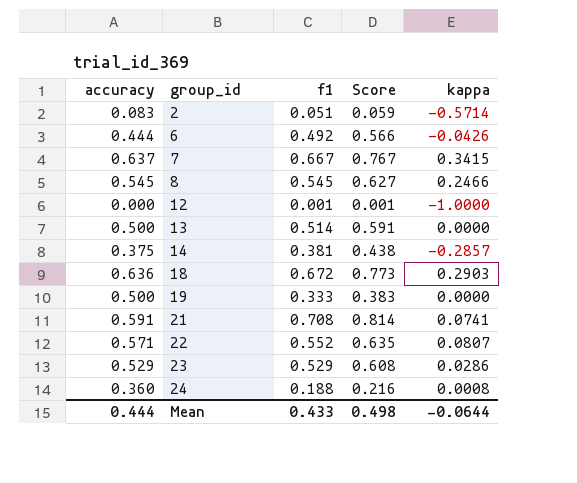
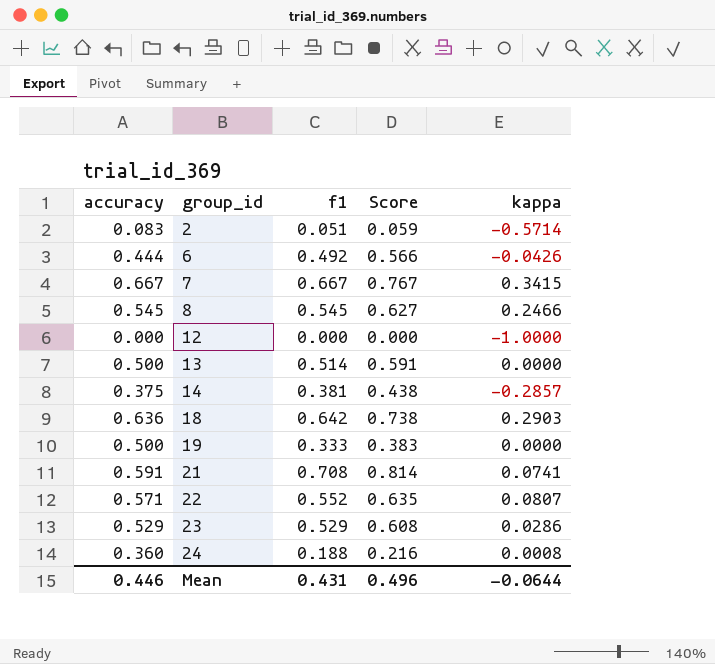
7 | accuracy: 0.637 -> 0.667
12 | f1: 0.001 -> 0.000
12 | Score: 0.001 -> 0.000
18 | f1: 0.672 -> 0.642
18 | Score: 0.773 -> 0.738
Mean | accuracy: 0.444 -> 0.446
Mean | f1: 0.433 -> 0.431
Mean | Score: 0.498 -> 0.496

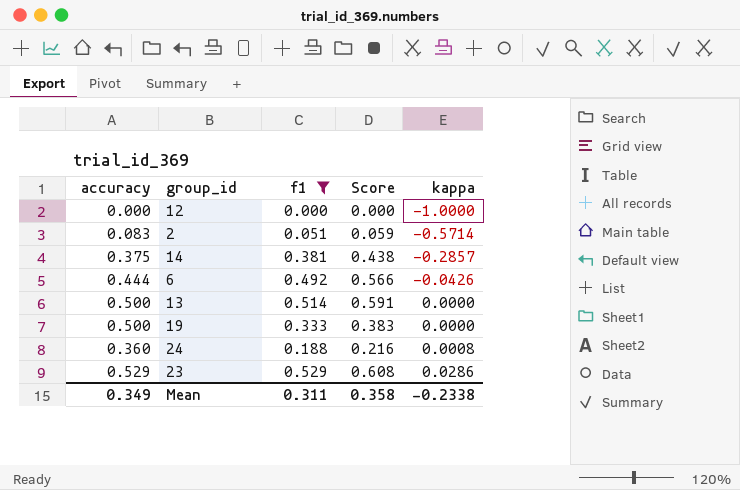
filter: none -> f1 <= 0.529
row order: group_id ascending -> kappa ascending
Mean | accuracy: 0.446 -> 0.349
Mean | f1: 0.431 -> 0.311
Mean | Score: 0.496 -> 0.358
Mean | kappa: -0.0644 -> -0.2338

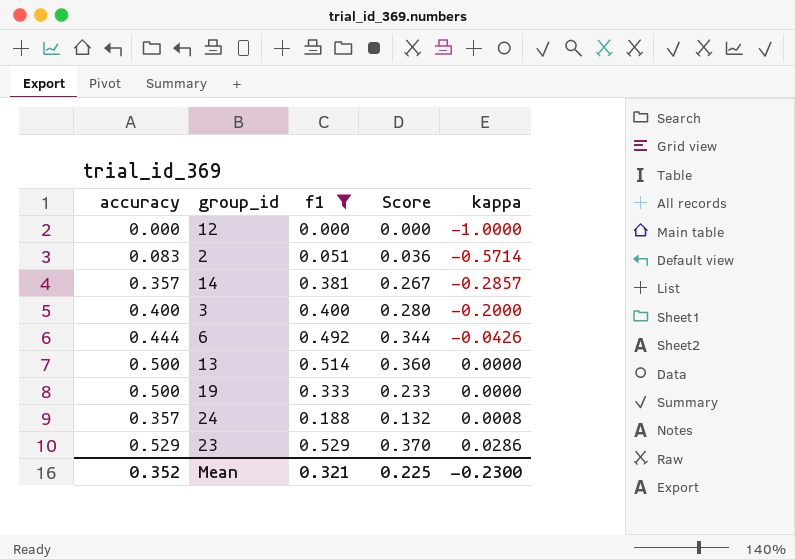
column Score | formula: [f1] * 1.15 -> [f1] * 0.7
14 | accuracy: 0.375 -> 0.357
row 3: none -> 0.400 | 0.400 | 0.280 | -0.2000
24 | accuracy: 0.360 -> 0.357
Mean | accuracy: 0.349 -> 0.352
Mean | f1: 0.311 -> 0.321
Mean | Score: 0.358 -> 0.225
Mean | kappa: -0.2338 -> -0.2300

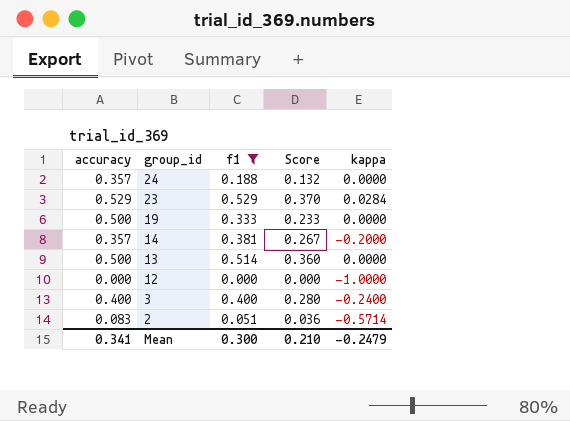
row order: kappa ascending -> group_id descending
row 6: 0.444 | 0.492 | 0.344 | -0.0426 -> none
24 | kappa: 0.0008 -> 0.0000
23 | kappa: 0.0286 -> 0.0284
14 | kappa: -0.2857 -> -0.2000
3 | kappa: -0.2000 -> -0.2400
Mean | accuracy: 0.352 -> 0.341
Mean | f1: 0.321 -> 0.300
Mean | Score: 0.225 -> 0.210
Mean | kappa: -0.2300 -> -0.2479

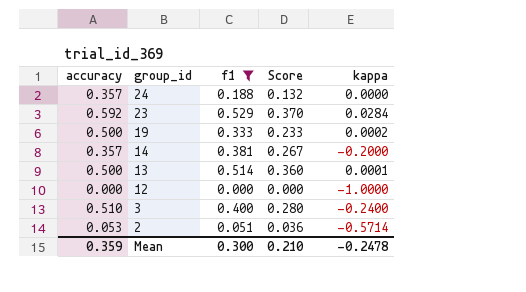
23 | accuracy: 0.529 -> 0.592
19 | kappa: 0.0000 -> 0.0002
13 | kappa: 0.0000 -> 0.0001
3 | accuracy: 0.400 -> 0.510
2 | accuracy: 0.083 -> 0.053
Mean | accuracy: 0.341 -> 0.359
Mean | kappa: -0.2479 -> -0.2478

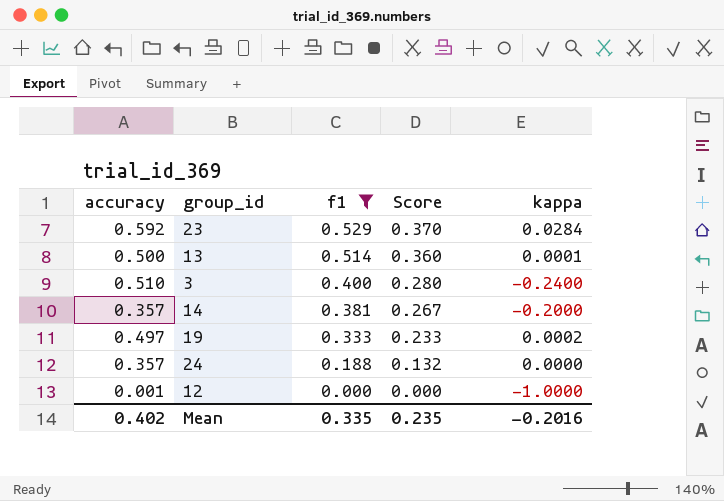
row order: group_id descending -> f1 descending
row 2: 0.053 | 0.051 | 0.036 | -0.5714 -> none
19 | accuracy: 0.500 -> 0.497
12 | accuracy: 0.000 -> 0.001
Mean | accuracy: 0.359 -> 0.402
Mean | f1: 0.300 -> 0.335
Mean | Score: 0.210 -> 0.235
Mean | kappa: -0.2478 -> -0.2016

